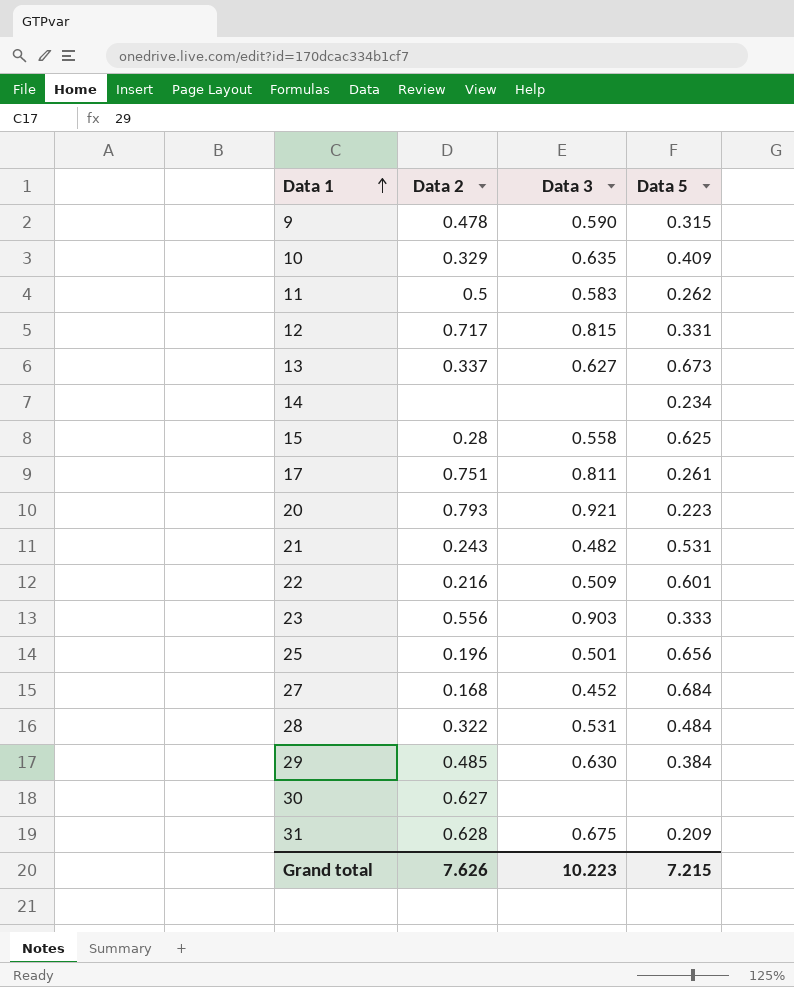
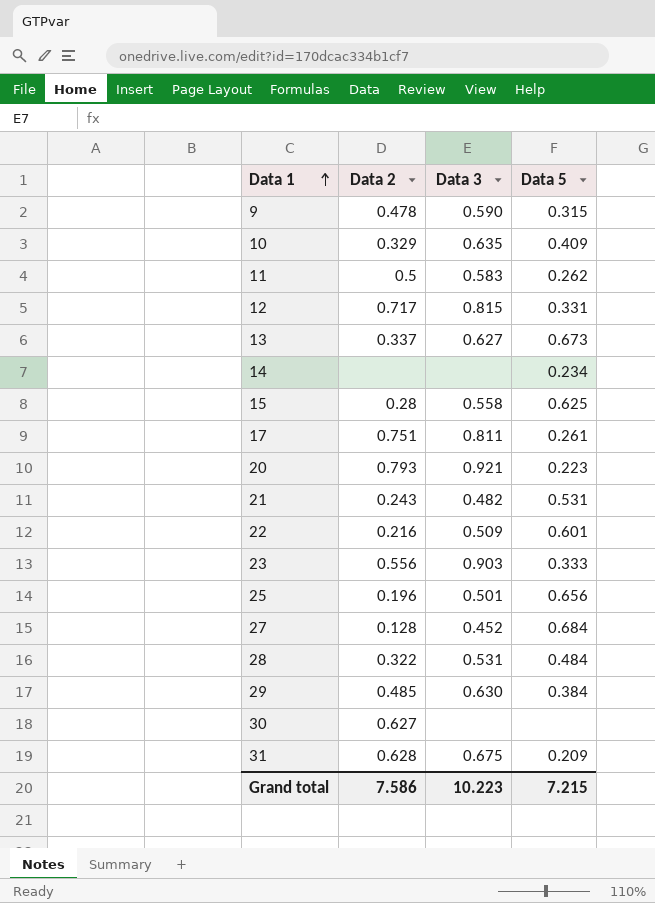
27 | Data 2: 0.168 -> 0.128
Grand total | Data 2: 7.626 -> 7.586

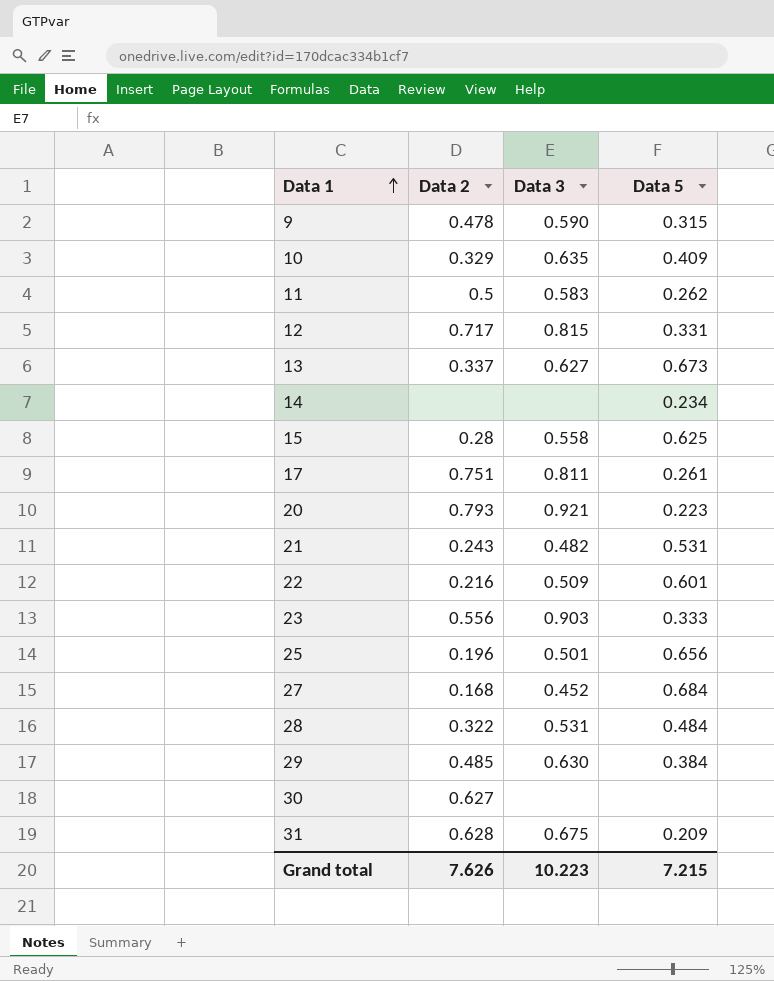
27 | Data 2: 0.128 -> 0.168
Grand total | Data 2: 7.586 -> 7.626

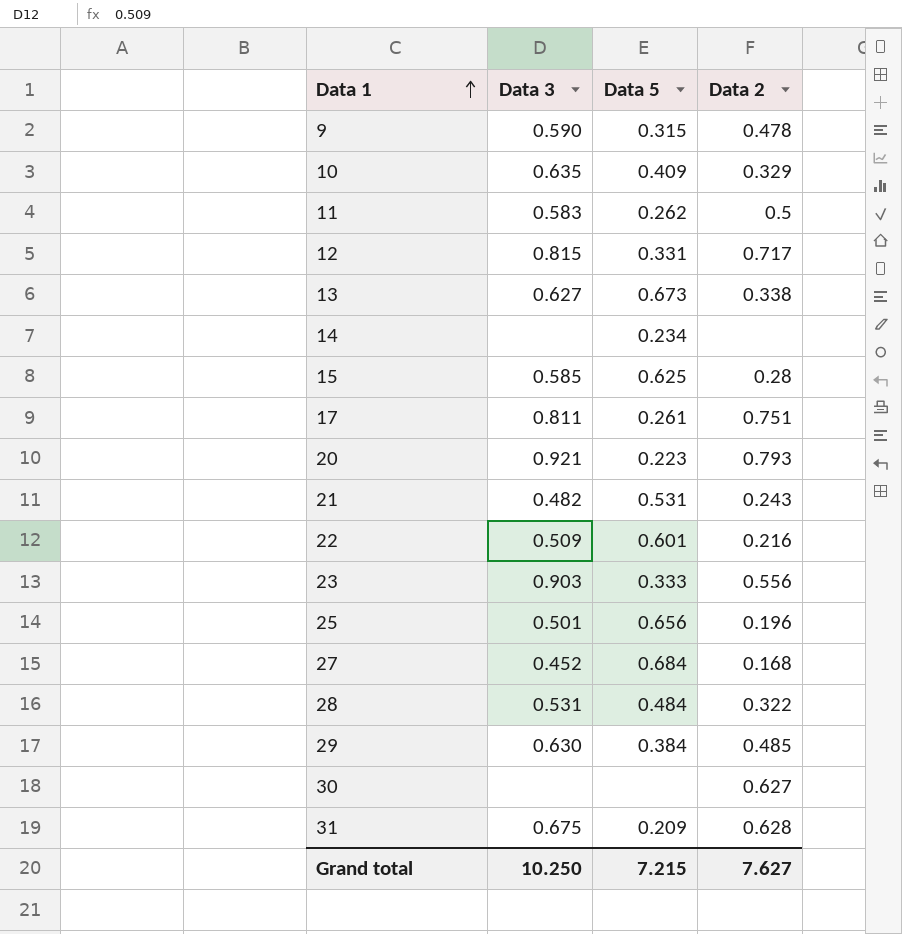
column Data 2 | position: 2 -> 4
13 | Data 2: 0.337 -> 0.338
15 | Data 3: 0.558 -> 0.585
Grand total | Data 3: 10.223 -> 10.250
Grand total | Data 2: 7.626 -> 7.627

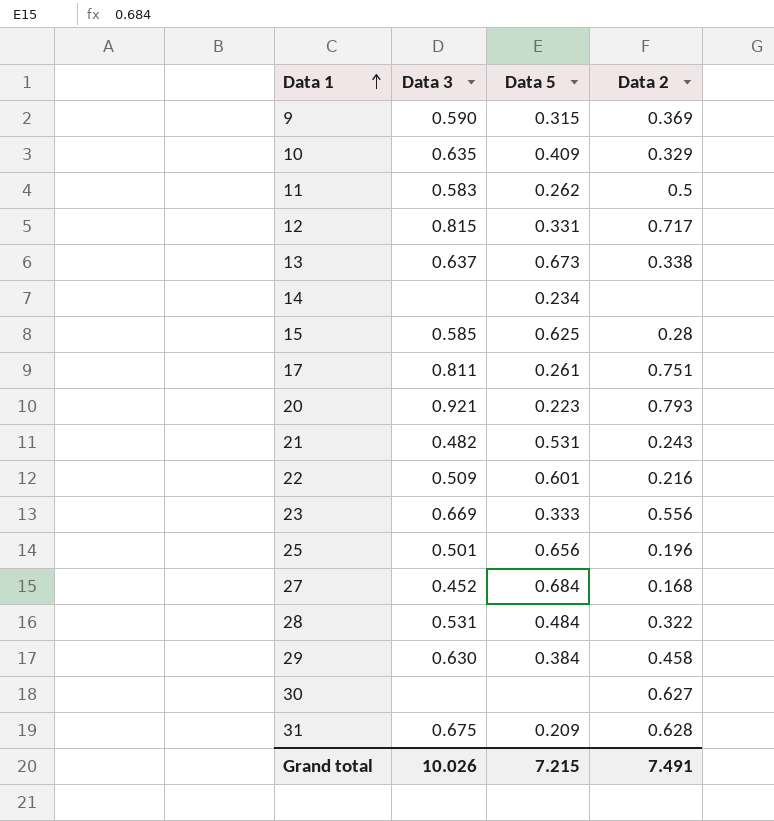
9 | Data 2: 0.478 -> 0.369
13 | Data 3: 0.627 -> 0.637
23 | Data 3: 0.903 -> 0.669
29 | Data 2: 0.485 -> 0.458
Grand total | Data 3: 10.250 -> 10.026
Grand total | Data 2: 7.627 -> 7.491

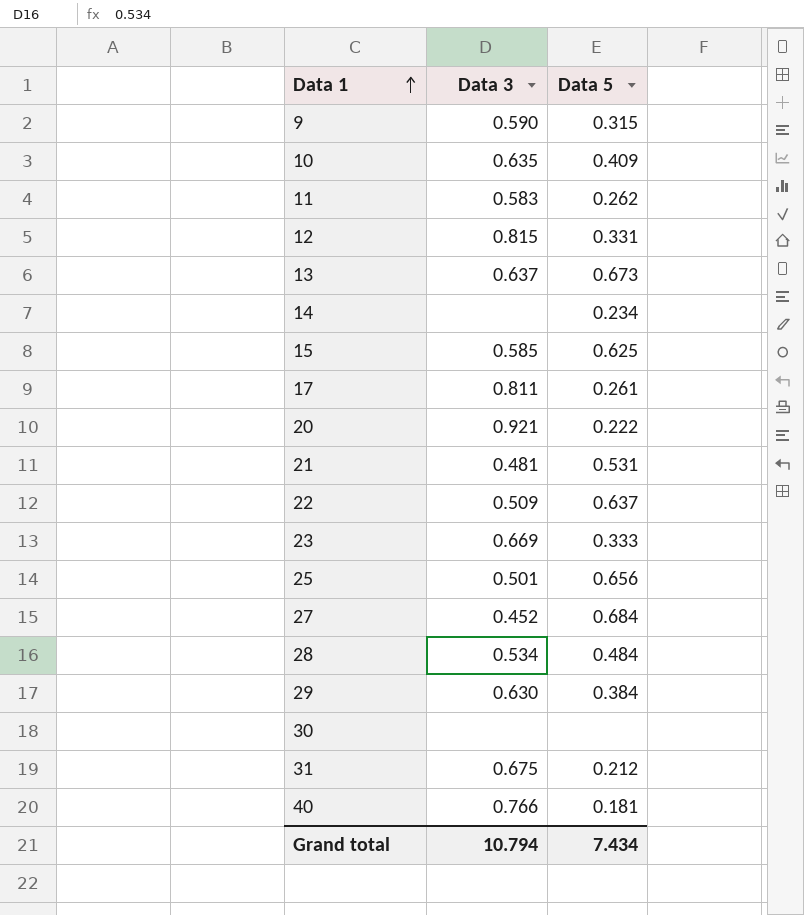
column Data 2 | position: 4 -> none
20 | Data 5: 0.223 -> 0.222
21 | Data 3: 0.482 -> 0.481
22 | Data 5: 0.601 -> 0.637
28 | Data 3: 0.531 -> 0.534
31 | Data 5: 0.209 -> 0.212
row 40: none -> 0.766 | 0.181
Grand total | Data 3: 10.026 -> 10.794
Grand total | Data 5: 7.215 -> 7.434

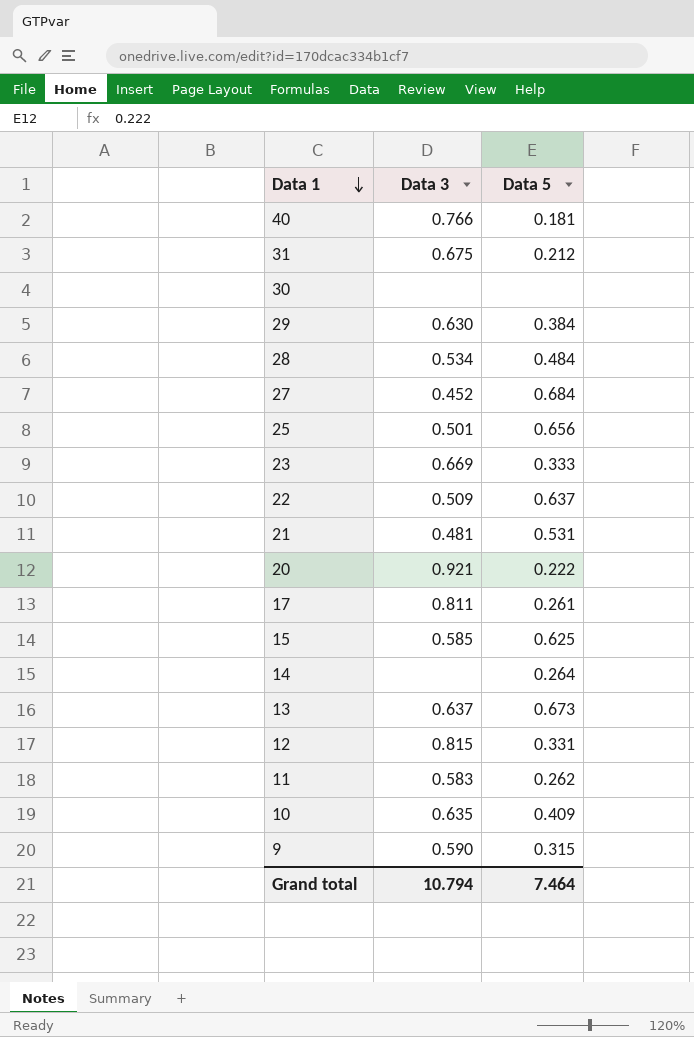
row order: Data 1 ascending -> Data 1 descending
14 | Data 5: 0.234 -> 0.264
Grand total | Data 5: 7.434 -> 7.464

